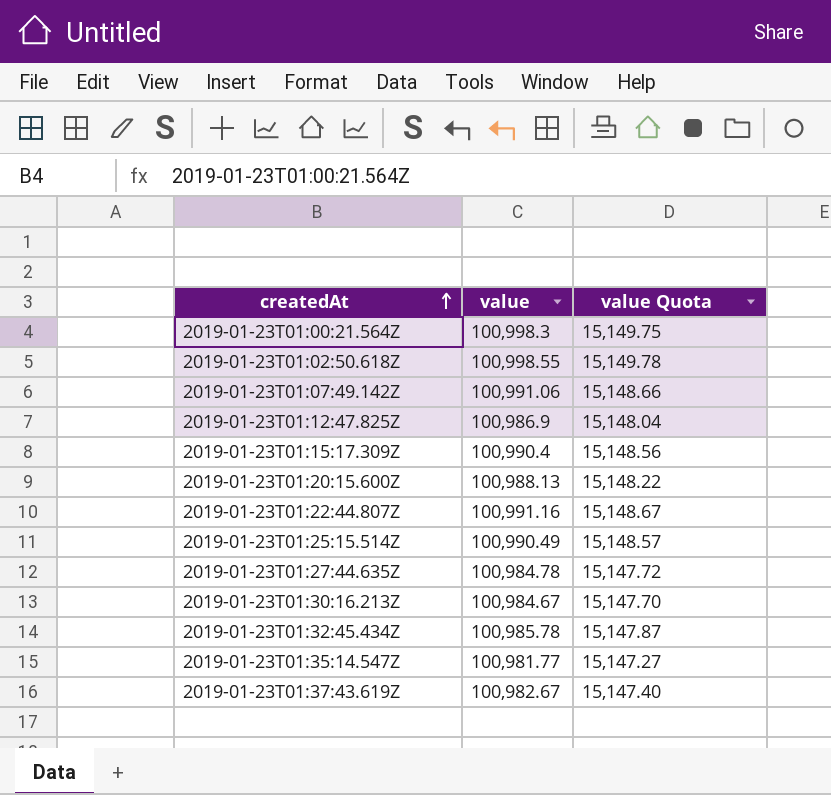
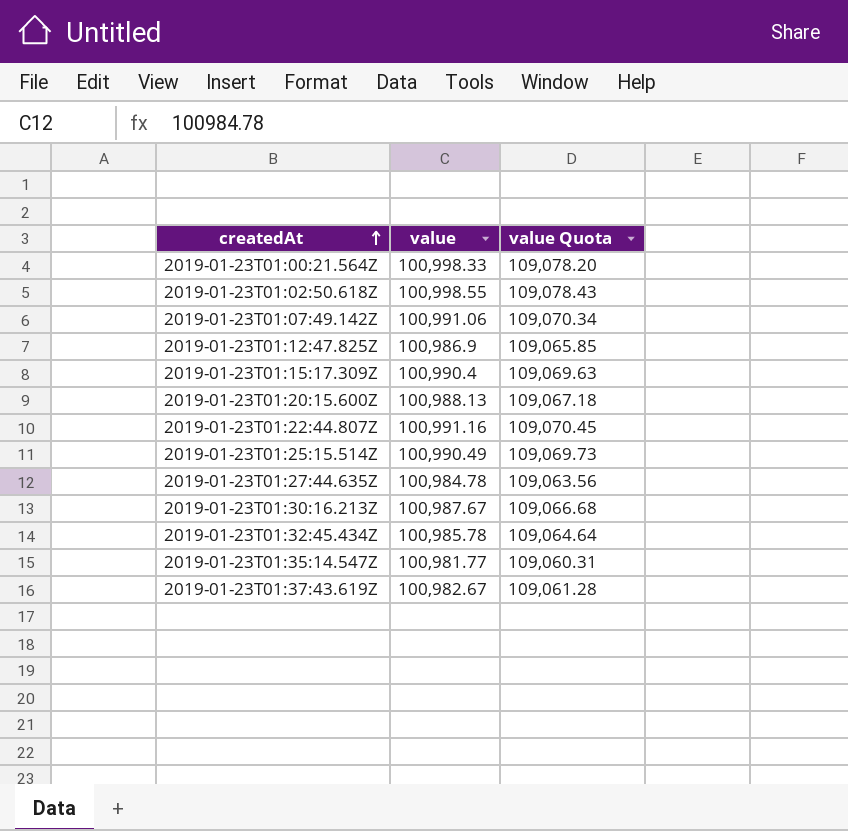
column value Quota | formula: [value] * 0.15 -> [value] * 1.08
2019-01-23T01:00:21.564Z | value: 100,998.3 -> 100,998.33
2019-01-23T01:30:16.213Z | value: 100,984.67 -> 100,987.67

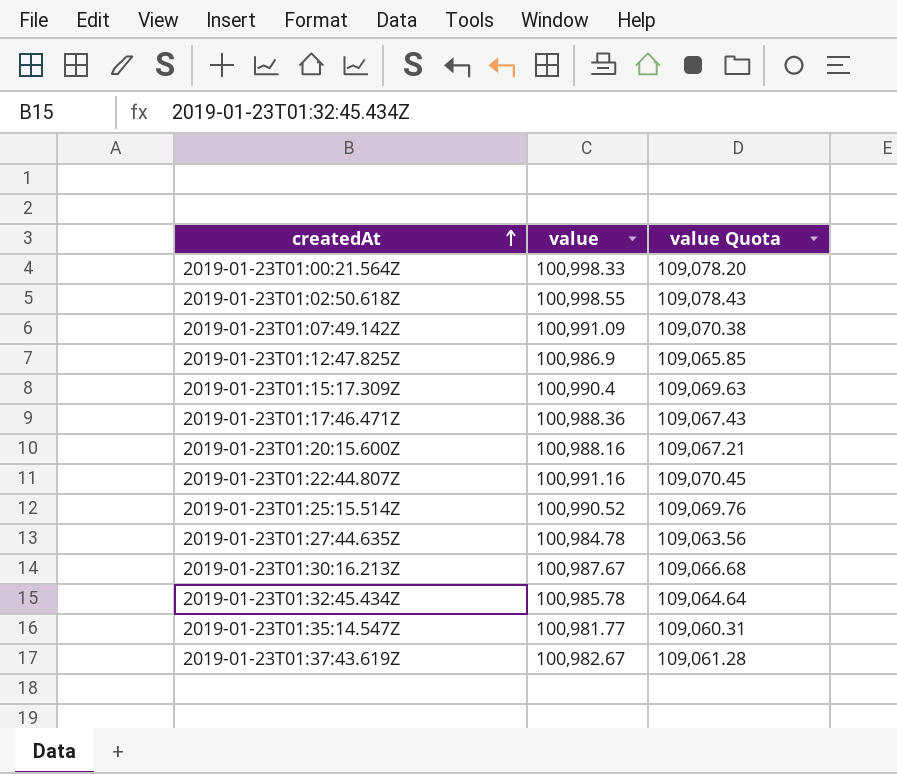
2019-01-23T01:07:49.142Z | value: 100,991.06 -> 100,991.09
2019-01-23T01:07:49.142Z | value Quota: 109,070.34 -> 109,070.38
row 2019-01-23T01:17:46.471Z: none -> 100,988.36 | 109,067.43
2019-01-23T01:20:15.600Z | value: 100,988.13 -> 100,988.16
2019-01-23T01:20:15.600Z | value Quota: 109,067.18 -> 109,067.21
2019-01-23T01:25:15.514Z | value: 100,990.49 -> 100,990.52
2019-01-23T01:25:15.514Z | value Quota: 109,069.73 -> 109,069.76

